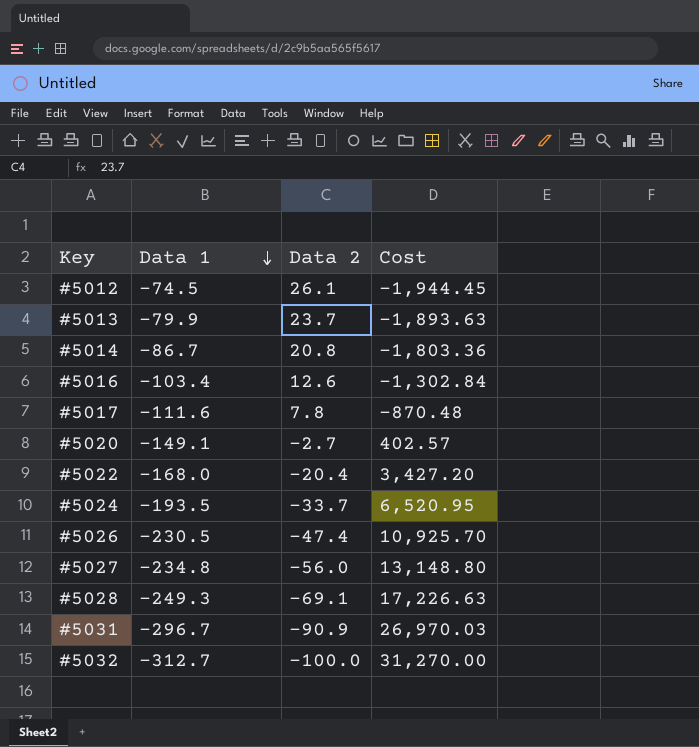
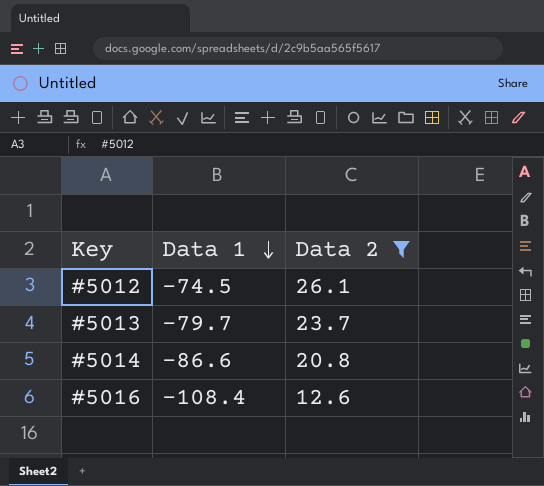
filter: none -> Data 2 >= 12.6
column Cost | formula: [Data 1] * [Data 2] -> none
#5013 | Data 1: -79.9 -> -79.7
#5014 | Data 1: -86.7 -> -86.6
#5016 | Data 1: -103.4 -> -108.4

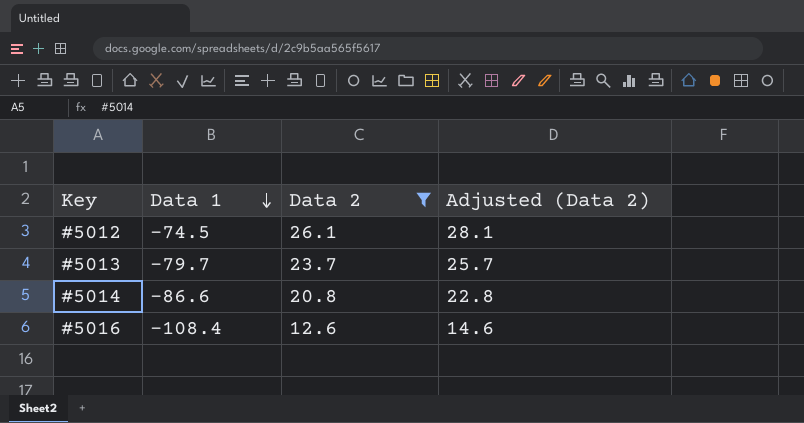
column Adjusted (Data 2) | formula: none -> [Data 2] + 2

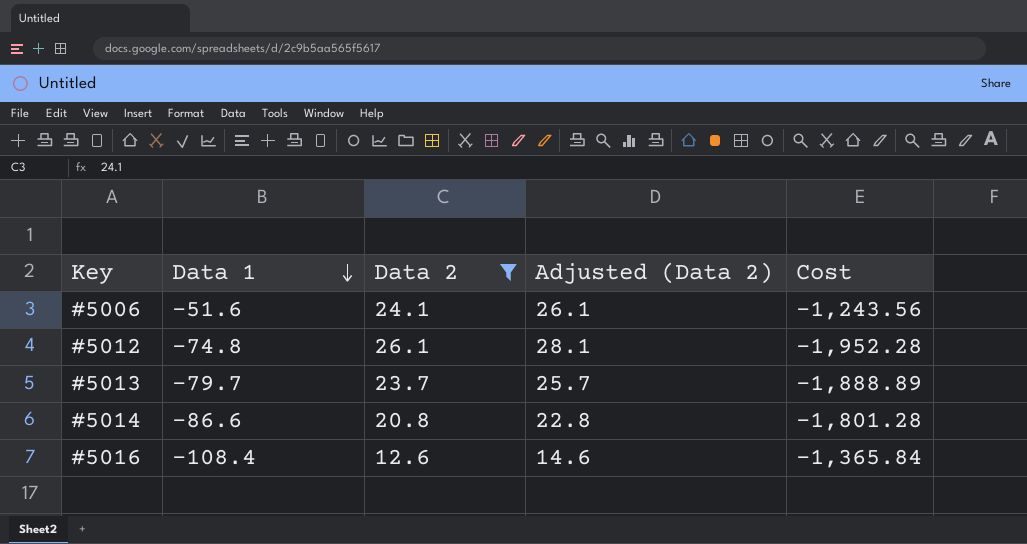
column Cost | formula: none -> [Data 1] * [Data 2]
row #5006: none -> -51.6 | 24.1 | 26.1 | -1,243.56
#5012 | Data 1: -74.5 -> -74.8

